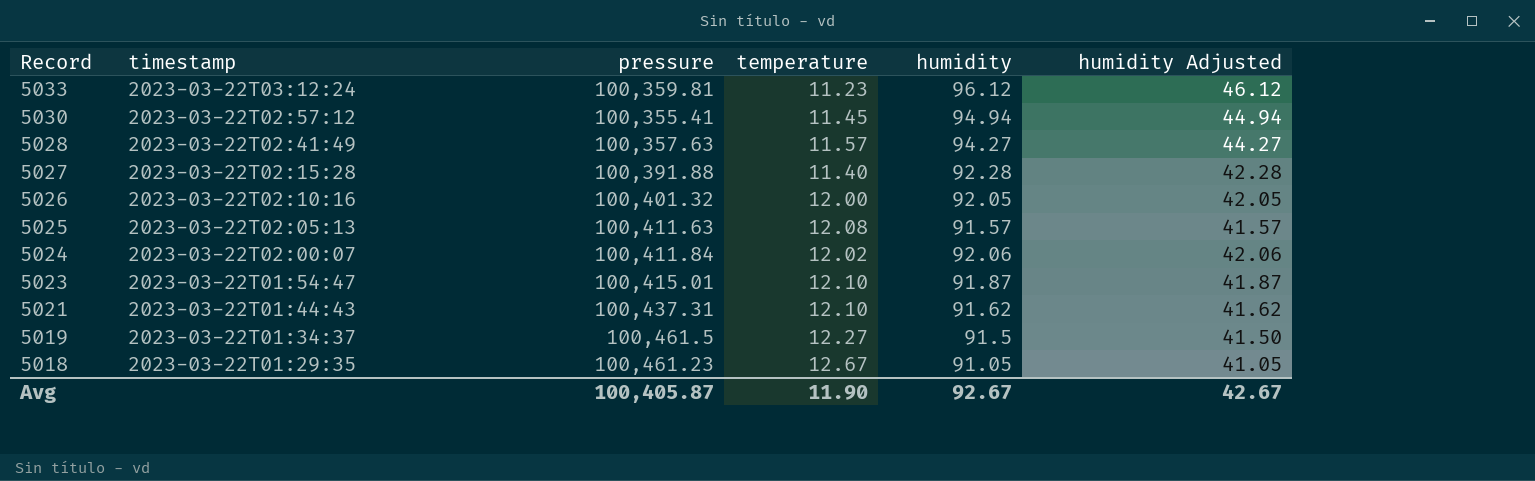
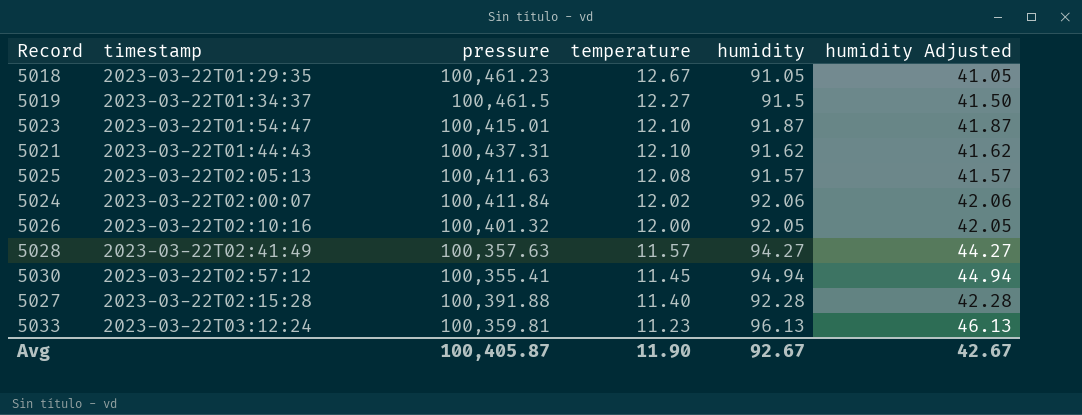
row order: Record descending -> temperature descending
5033 | humidity: 96.12 -> 96.13
5033 | humidity Adjusted: 46.12 -> 46.13

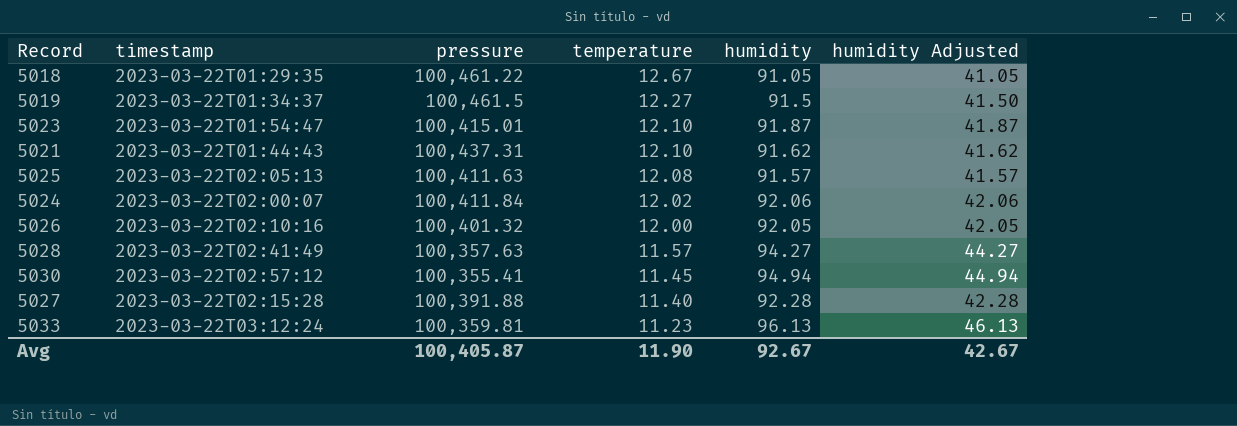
5018 | pressure: 100,461.23 -> 100,461.22

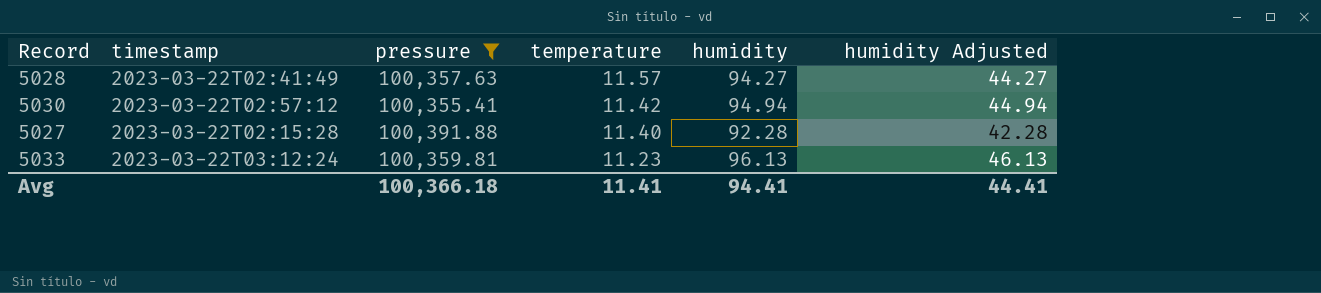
filter: none -> pressure <= 100,391.88
5030 | temperature: 11.45 -> 11.42
Avg | pressure: 100,405.87 -> 100,366.18
Avg | temperature: 11.90 -> 11.41
Avg | humidity: 92.67 -> 94.41
Avg | humidity Adjusted: 42.67 -> 44.41

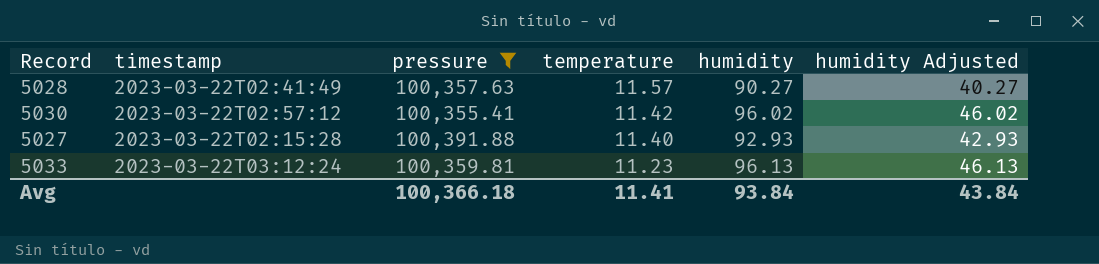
5028 | humidity: 94.27 -> 90.27
5028 | humidity Adjusted: 44.27 -> 40.27
5030 | humidity: 94.94 -> 96.02
5030 | humidity Adjusted: 44.94 -> 46.02
5027 | humidity: 92.28 -> 92.93
5027 | humidity Adjusted: 42.28 -> 42.93
Avg | humidity: 94.41 -> 93.84
Avg | humidity Adjusted: 44.41 -> 43.84

